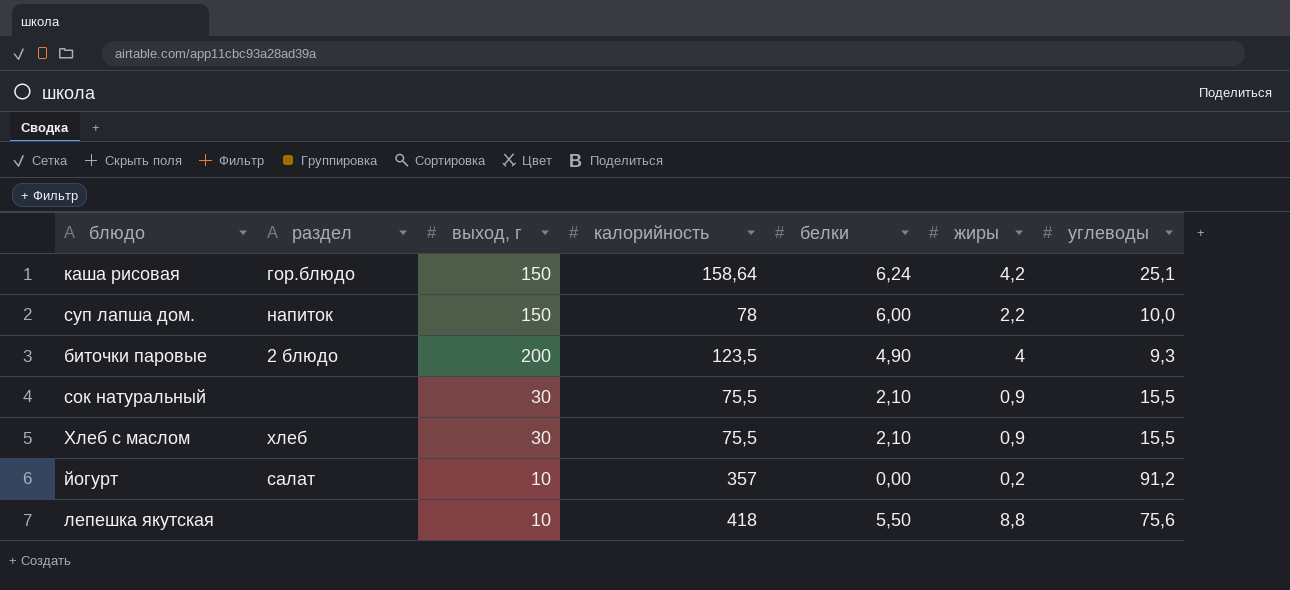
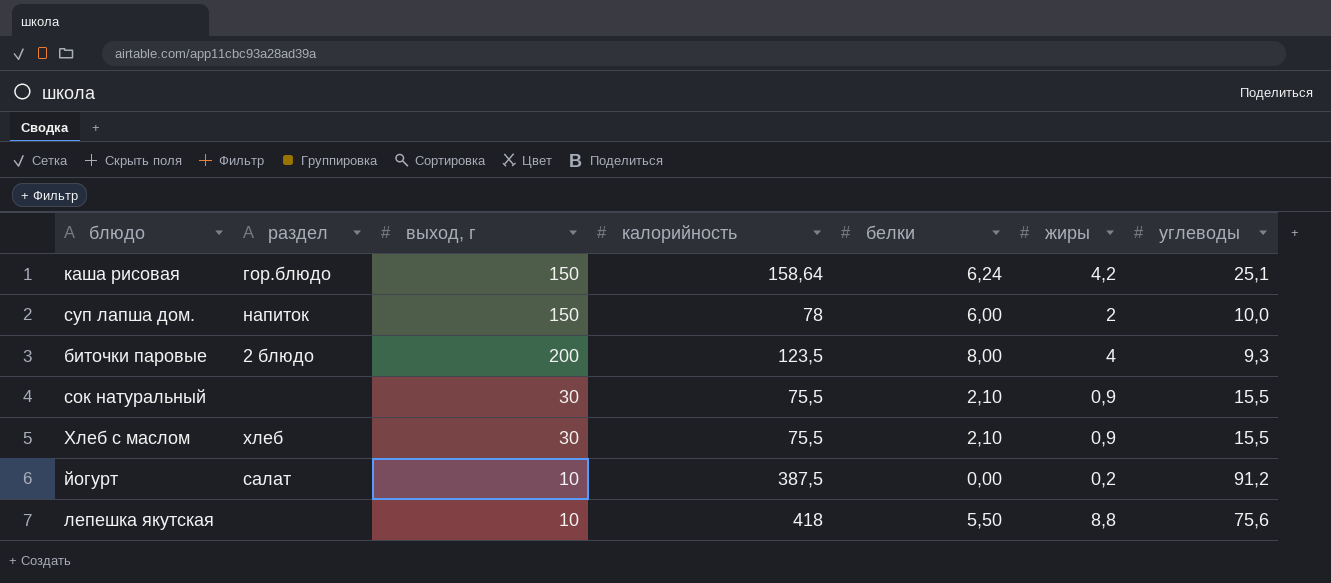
суп лапша дом. | жиры: 2,2 -> 2
биточки паровые | белки: 4,90 -> 8,00
йогурт | калорийность: 357 -> 387,5

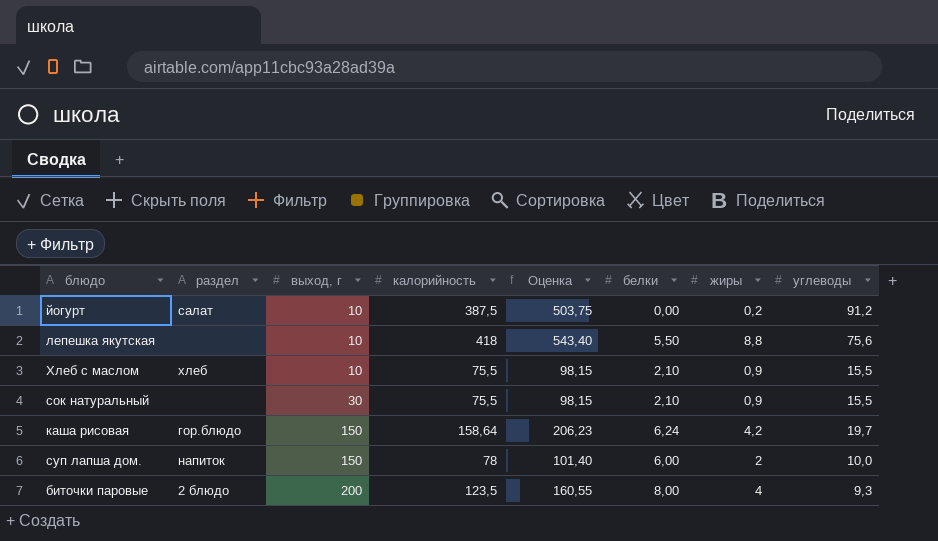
row order: none -> выход, г ascending
column Оценка | formula: none -> [калорийность] * 1,3
Хлеб с маслом | выход, г: 30 -> 10
каша рисовая | углеводы: 25,1 -> 19,7

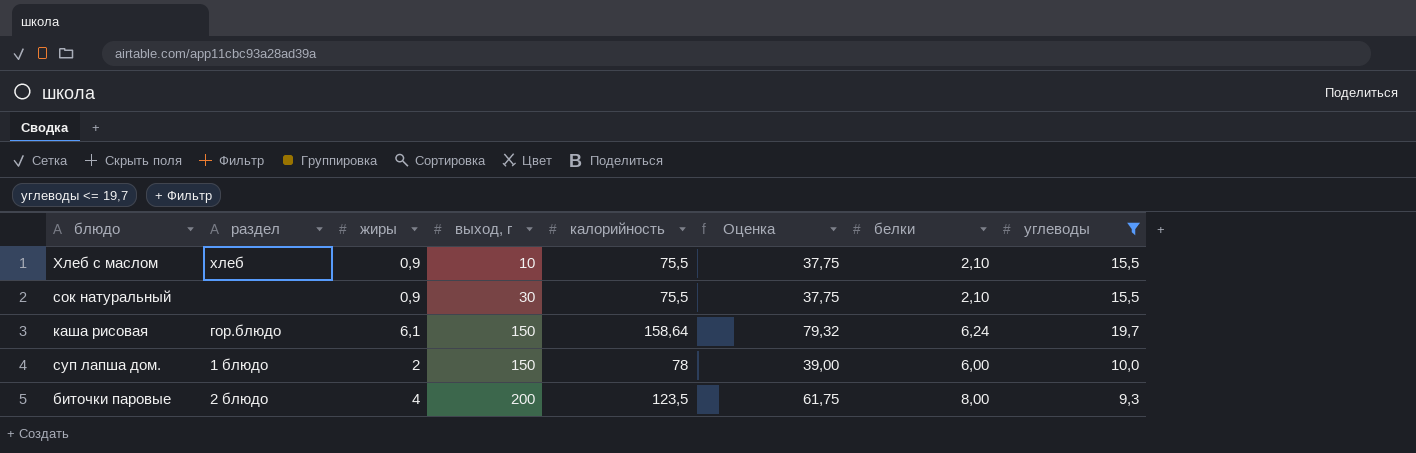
filter: none -> углеводы <= 19,7
column жиры | position: 7 -> 3
column Оценка | formula: [калорийность] * 1,3 -> [калорийность] * 0,5
каша рисовая | жиры: 4,2 -> 6,1
суп лапша дом. | раздел: напиток -> 1 блюдо

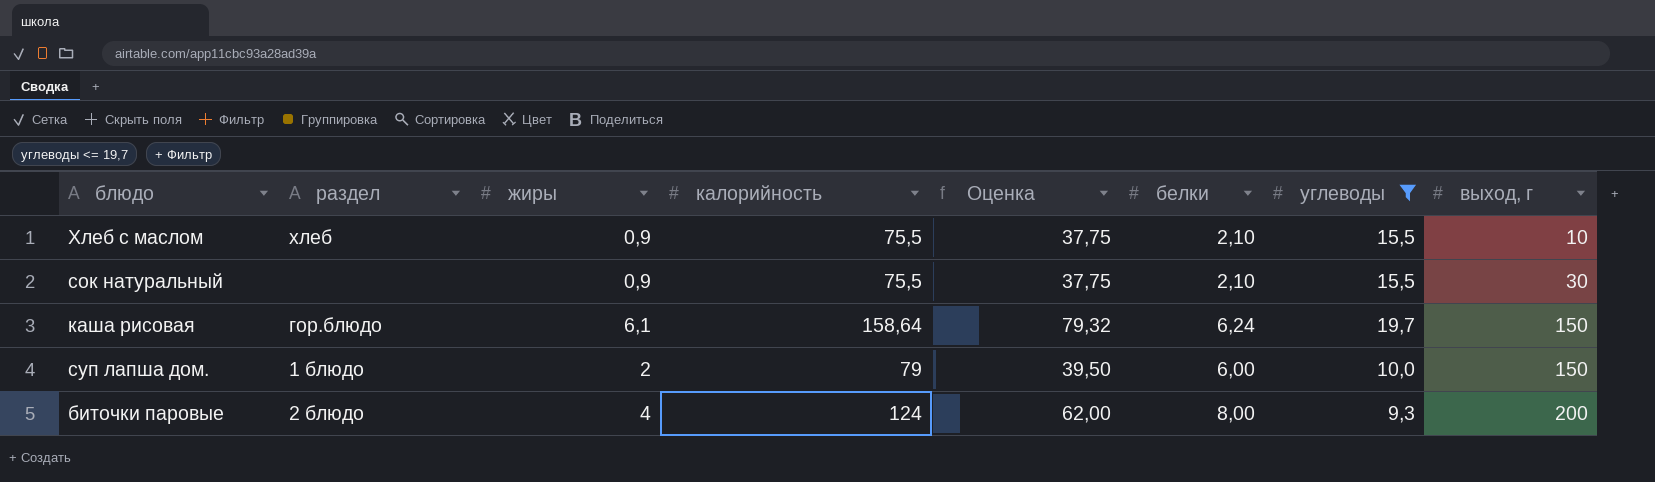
column выход, г | position: 4 -> 8
суп лапша дом. | калорийность: 78 -> 79
суп лапша дом. | Оценка: 39,00 -> 39,50
биточки паровые | калорийность: 123,5 -> 124
биточки паровые | Оценка: 61,75 -> 62,00

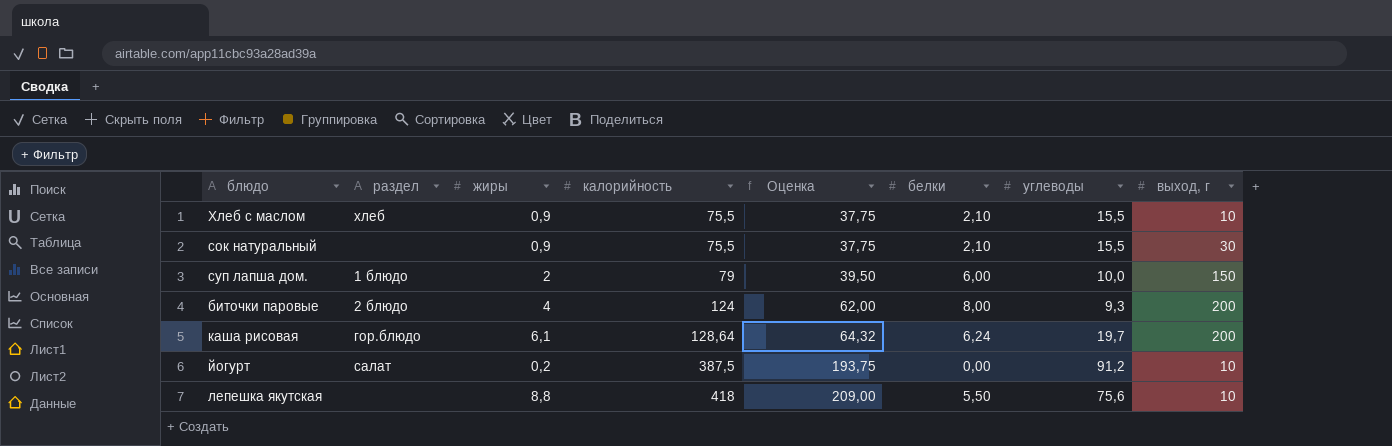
filter: углеводы <= 19,7 -> none
row order: выход, г ascending -> калорийность ascending
каша рисовая | калорийность: 158,64 -> 128,64
каша рисовая | Оценка: 79,32 -> 64,32
каша рисовая | выход, г: 150 -> 200

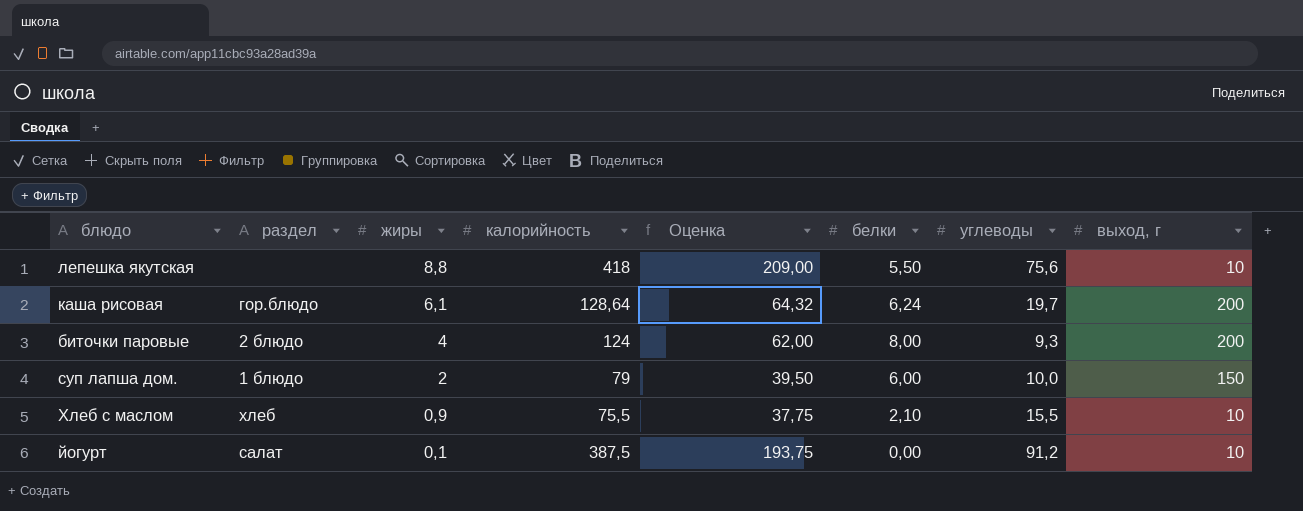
row order: калорийность ascending -> жиры descending
row сок натуральный: none | 0,9 | 75,5 | 37,75 | 2,10 | 15,5 | 30 -> none
йогурт | жиры: 0,2 -> 0,1

